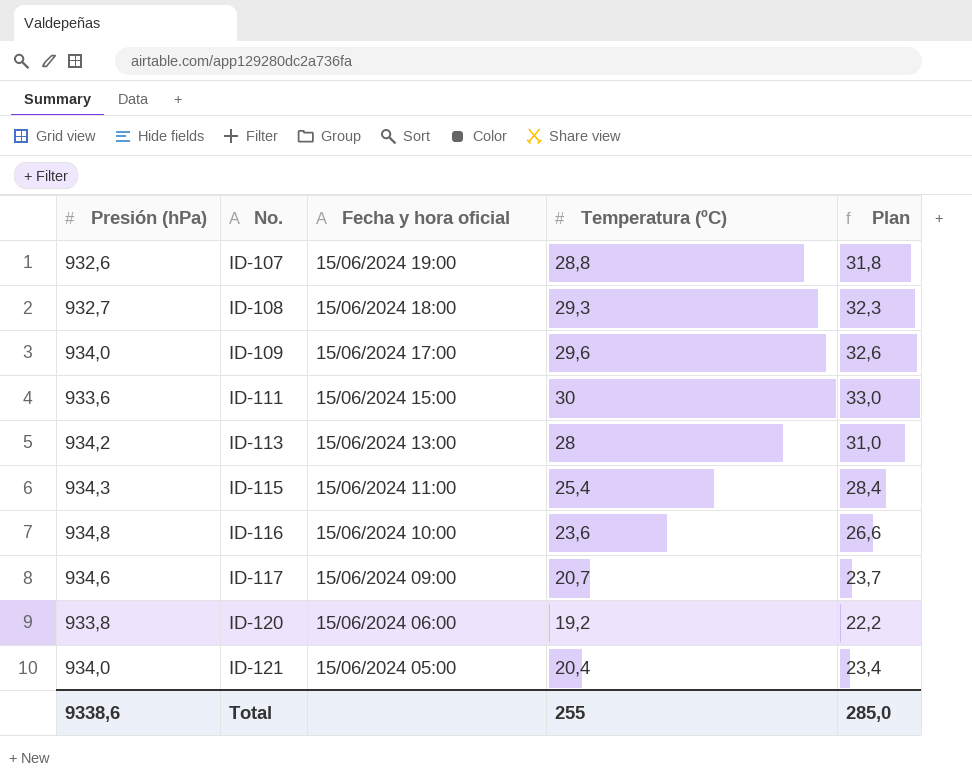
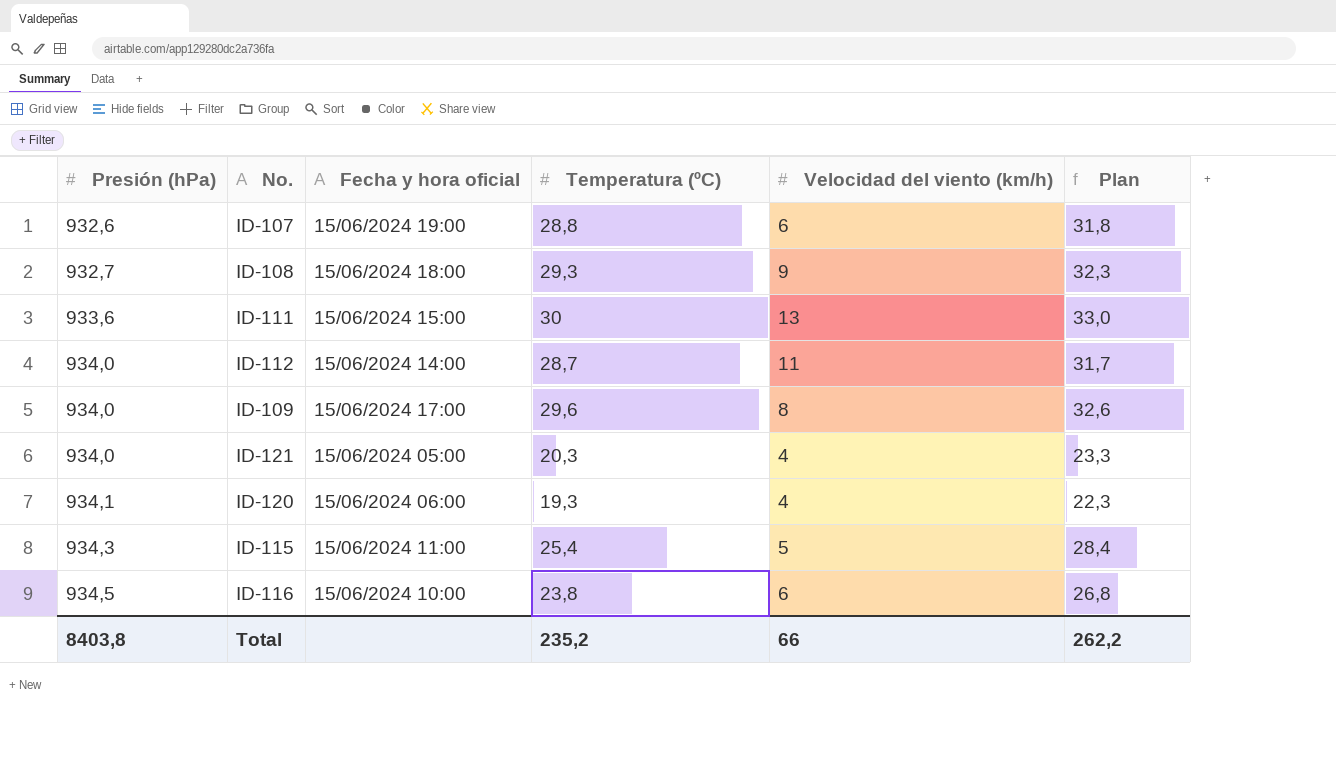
row order: No. ascending -> Presión (hPa) ascending
column Velocidad del viento (km/h) | position: none -> 5
row ID-113: 934,2 | 15/06/2024 13:00 | 28 | 31,0 -> none
row ID-117: 934,6 | 15/06/2024 09:00 | 20,7 | 23,7 -> none
row ID-112: none -> 934,0 | 15/06/2024 14:00 | 28,7 | 11 | 31,7
ID-121 | Temperatura (ºC): 20,4 -> 20,3
ID-121 | Plan: 23,4 -> 23,3
ID-120 | Presión (hPa): 933,8 -> 934,1
ID-120 | Temperatura (ºC): 19,2 -> 19,3
ID-120 | Plan: 22,2 -> 22,3
ID-116 | Presión (hPa): 934,8 -> 934,5
ID-116 | Temperatura (ºC): 23,6 -> 23,8
ID-116 | Plan: 26,6 -> 26,8
Total | Presión (hPa): 9338,6 -> 8403,8
Total | Temperatura (ºC): 255 -> 235,2
Total | Plan: 285,0 -> 262,2

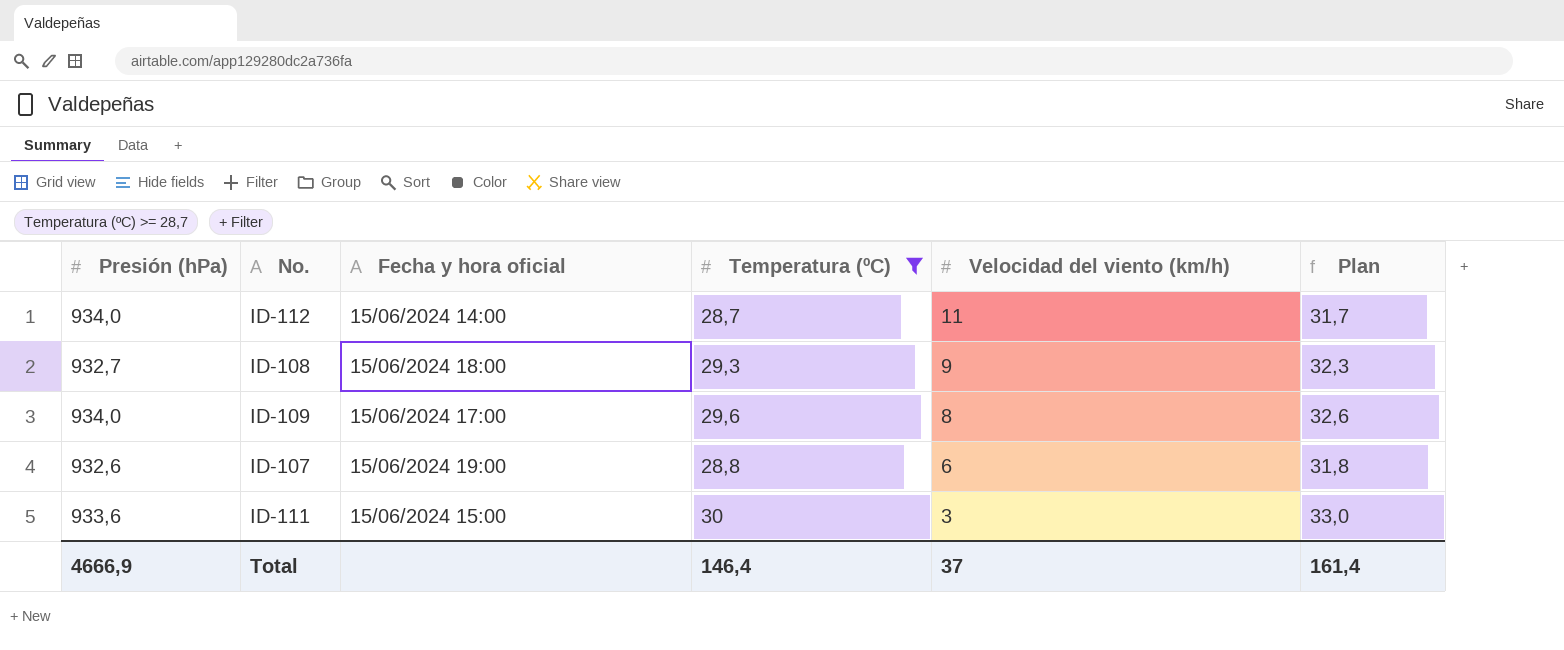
filter: none -> Temperatura (ºC) >= 28,7
row order: Presión (hPa) ascending -> Velocidad del viento (km/h) descending
ID-111 | Velocidad del viento (km/h): 13 -> 3
Total | Presión (hPa): 8403,8 -> 4666,9
Total | Temperatura (ºC): 235,2 -> 146,4
Total | Velocidad del viento (km/h): 66 -> 37
Total | Plan: 262,2 -> 161,4

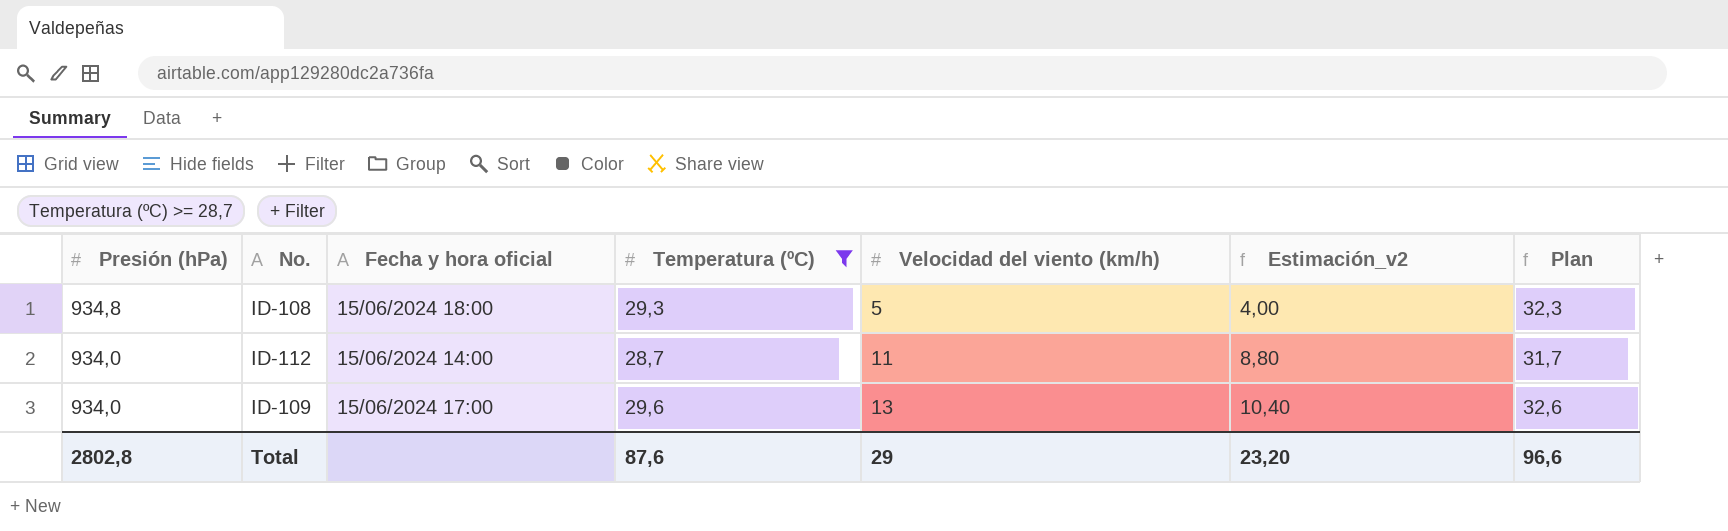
row order: Velocidad del viento (km/h) descending -> Presión (hPa) descending
column Estimación_v2 | formula: none -> [Velocidad del viento (km/h)] * 0,8
row ID-107: 932,6 | 15/06/2024 19:00 | 28,8 | 6 | 31,8 -> none
row ID-111: 933,6 | 15/06/2024 15:00 | 30 | 3 | 33,0 -> none
ID-108 | Presión (hPa): 932,7 -> 934,8
ID-108 | Velocidad del viento (km/h): 9 -> 5
ID-109 | Velocidad del viento (km/h): 8 -> 13
Total | Presión (hPa): 4666,9 -> 2802,8
Total | Temperatura (ºC): 146,4 -> 87,6
Total | Velocidad del viento (km/h): 37 -> 29
Total | Plan: 161,4 -> 96,6

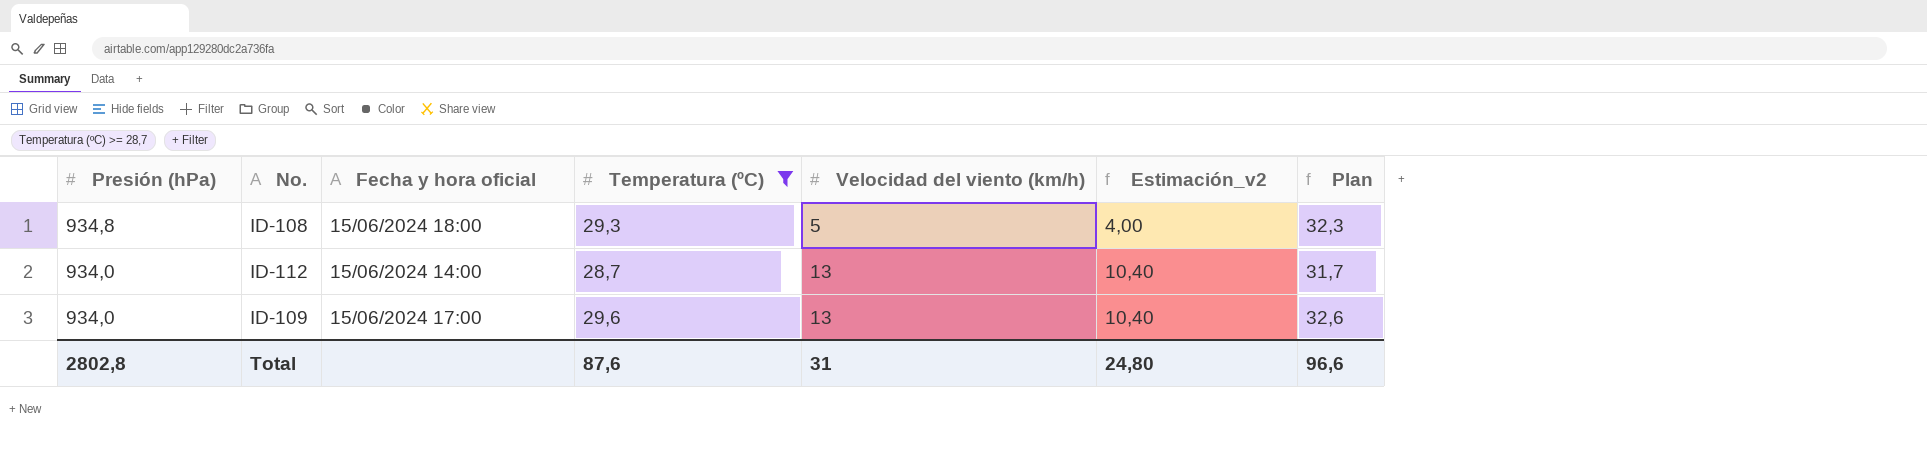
ID-112 | Velocidad del viento (km/h): 11 -> 13
ID-112 | Estimación_v2: 8,80 -> 10,40
Total | Velocidad del viento (km/h): 29 -> 31
Total | Estimación_v2: 23,20 -> 24,80

